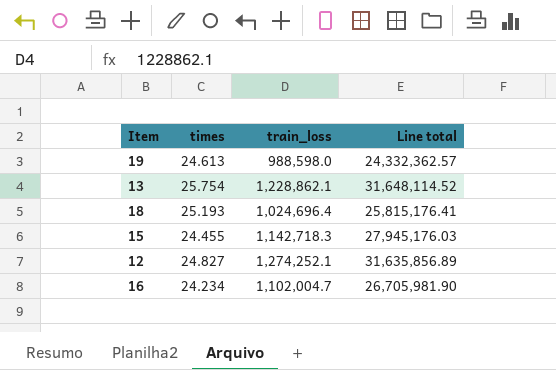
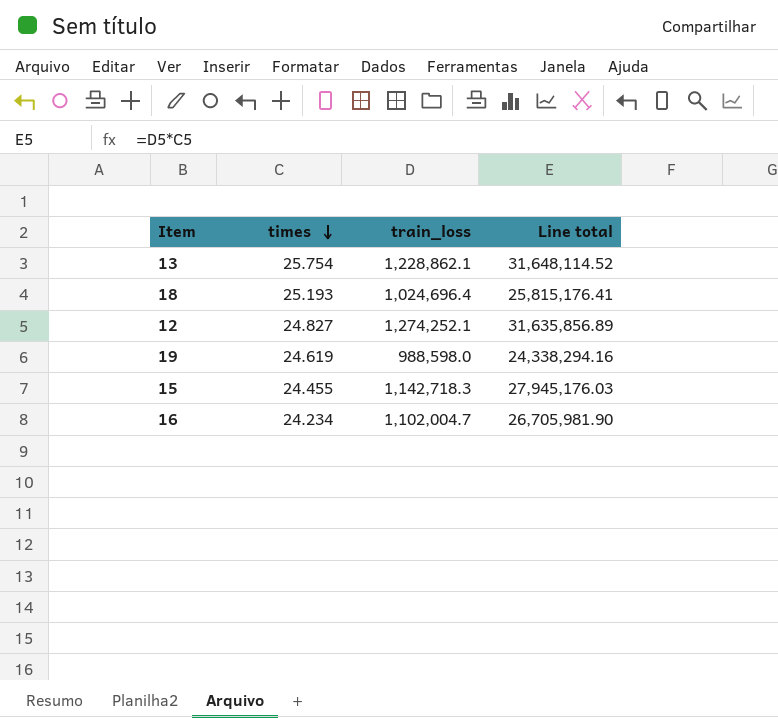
row order: none -> times descending
19 | times: 24.613 -> 24.619
19 | Line total: 24,332,362.57 -> 24,338,294.16

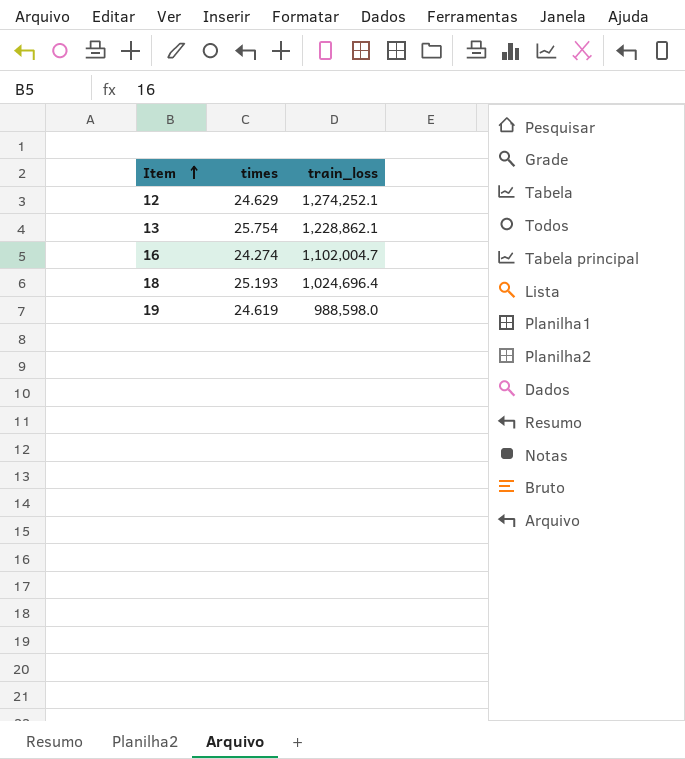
row order: times descending -> Item ascending
column Line total | formula: [times] * [train_loss] -> none
row 15: 24.455 | 1,142,718.3 | 27,945,176.03 -> none
12 | times: 24.827 -> 24.629
16 | times: 24.234 -> 24.274

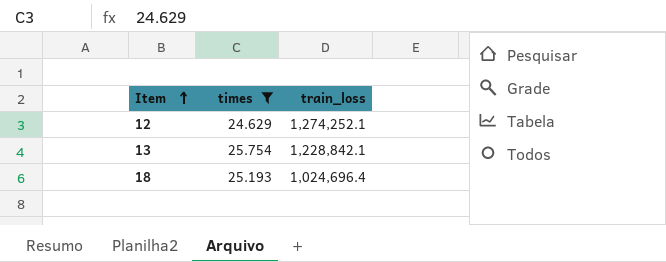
filter: none -> times >= 24.629
13 | train_loss: 1,228,862.1 -> 1,228,842.1

